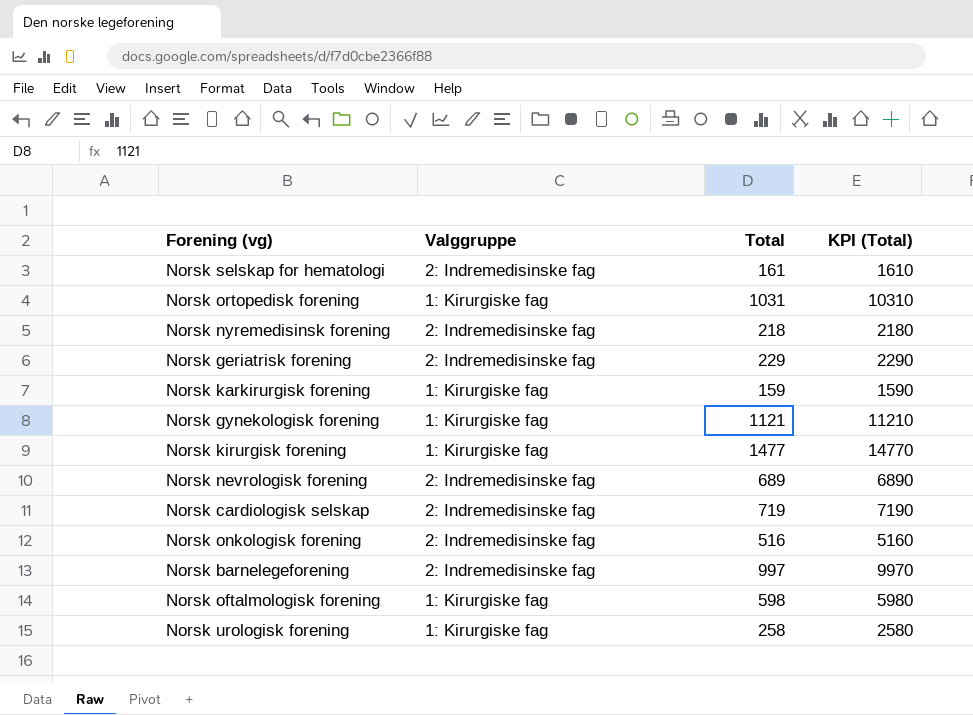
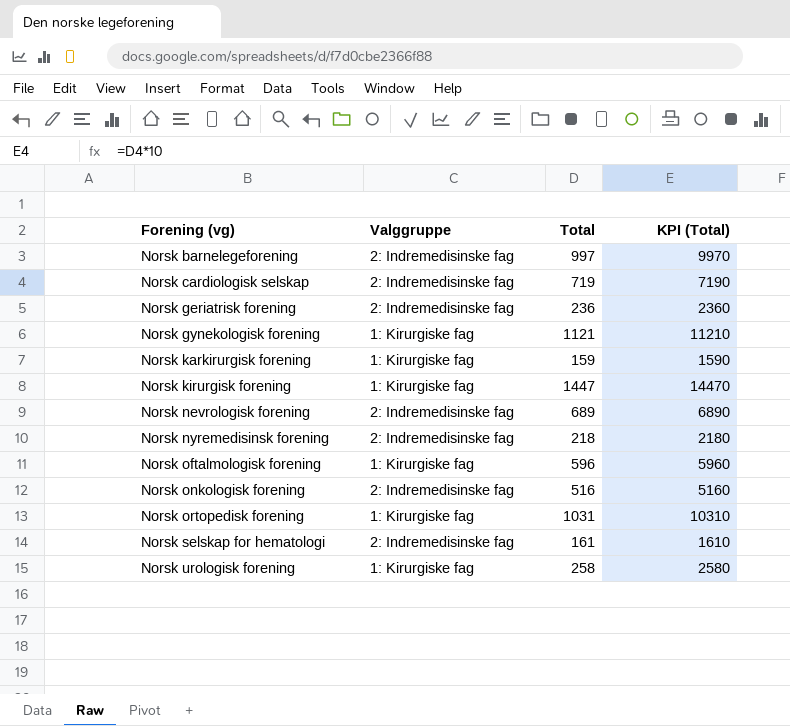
row order: none -> Forening (vg) ascending
Norsk geriatrisk forening | Total: 229 -> 236
Norsk geriatrisk forening | KPI (Total): 2290 -> 2360
Norsk kirurgisk forening | Total: 1477 -> 1447
Norsk kirurgisk forening | KPI (Total): 14770 -> 14470
Norsk oftalmologisk forening | Total: 598 -> 596
Norsk oftalmologisk forening | KPI (Total): 5980 -> 5960

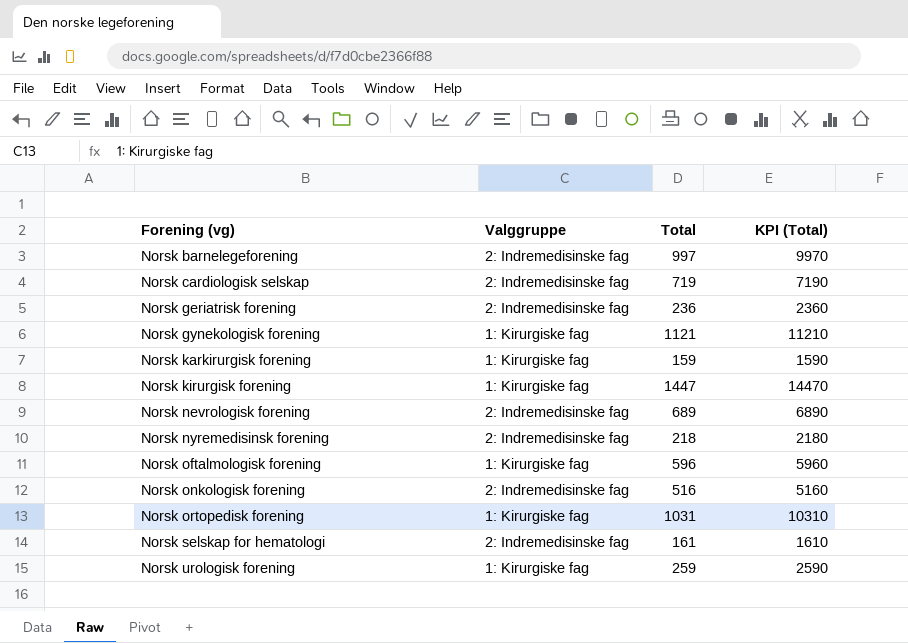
Norsk urologisk forening | Total: 258 -> 259
Norsk urologisk forening | KPI (Total): 2580 -> 2590

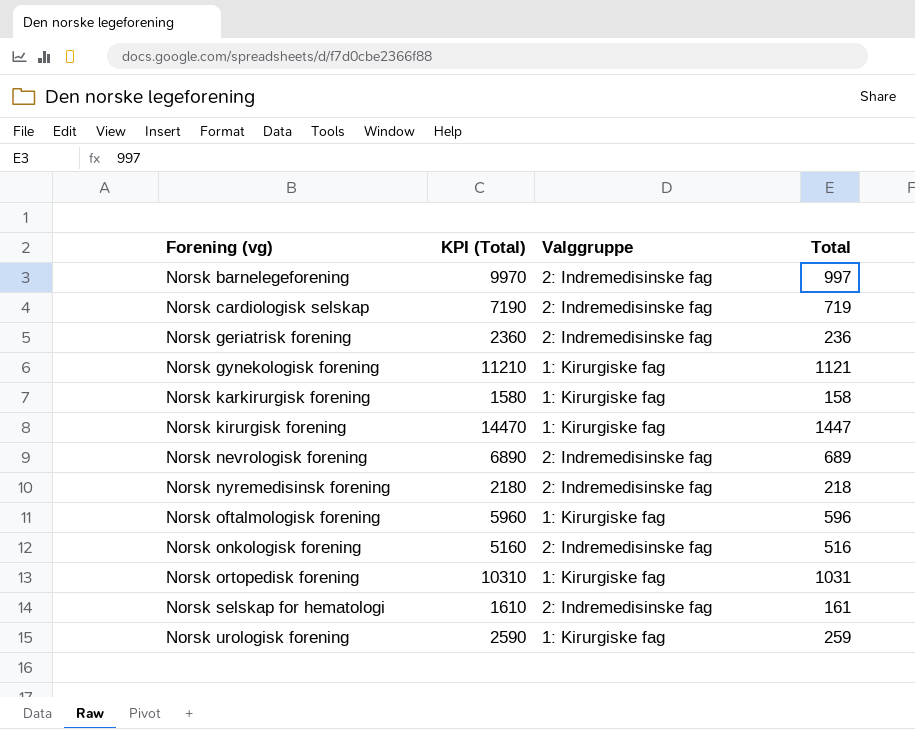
column KPI (Total) | position: 4 -> 2
Norsk karkirurgisk forening | KPI (Total): 1590 -> 1580
Norsk karkirurgisk forening | Total: 159 -> 158

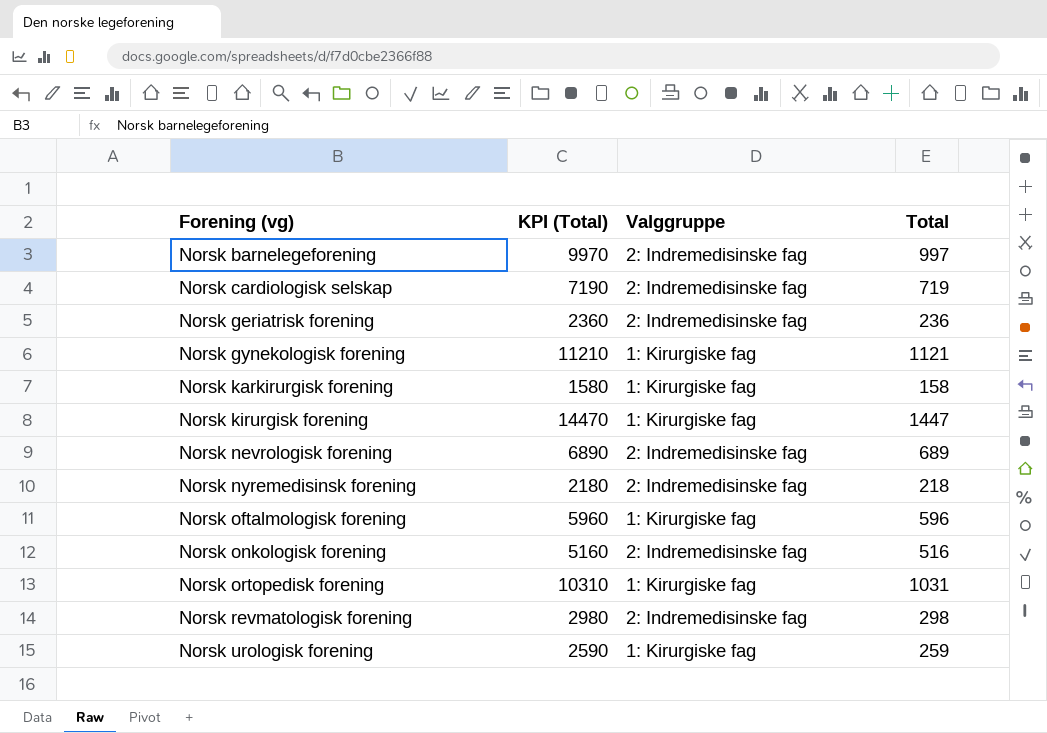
row Norsk selskap for hematologi: 1610 | 2: Indremedisinske fag | 161 -> none
row Norsk revmatologisk forening: none -> 2980 | 2: Indremedisinske fag | 298

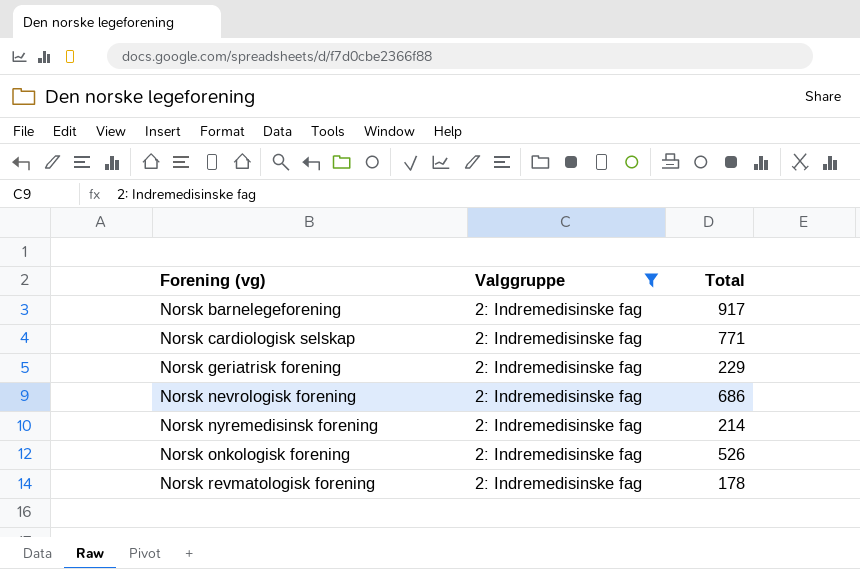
filter: none -> Valggruppe = 2: Indremedisinske fag
column KPI (Total) | formula: [Total] * 10 -> none
Norsk barnelegeforening | Total: 997 -> 917
Norsk cardiologisk selskap | Total: 719 -> 771
Norsk geriatrisk forening | Total: 236 -> 229
Norsk nevrologisk forening | Total: 689 -> 686
Norsk nyremedisinsk forening | Total: 218 -> 214
Norsk onkologisk forening | Total: 516 -> 526
Norsk revmatologisk forening | Total: 298 -> 178

